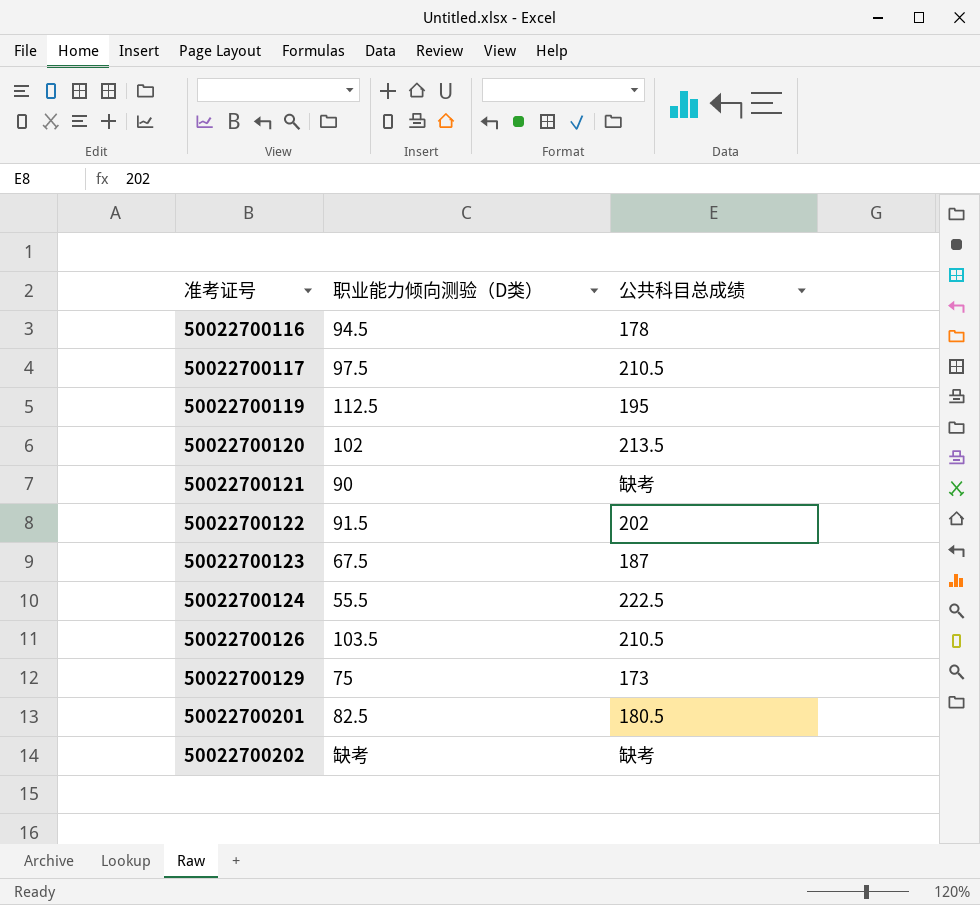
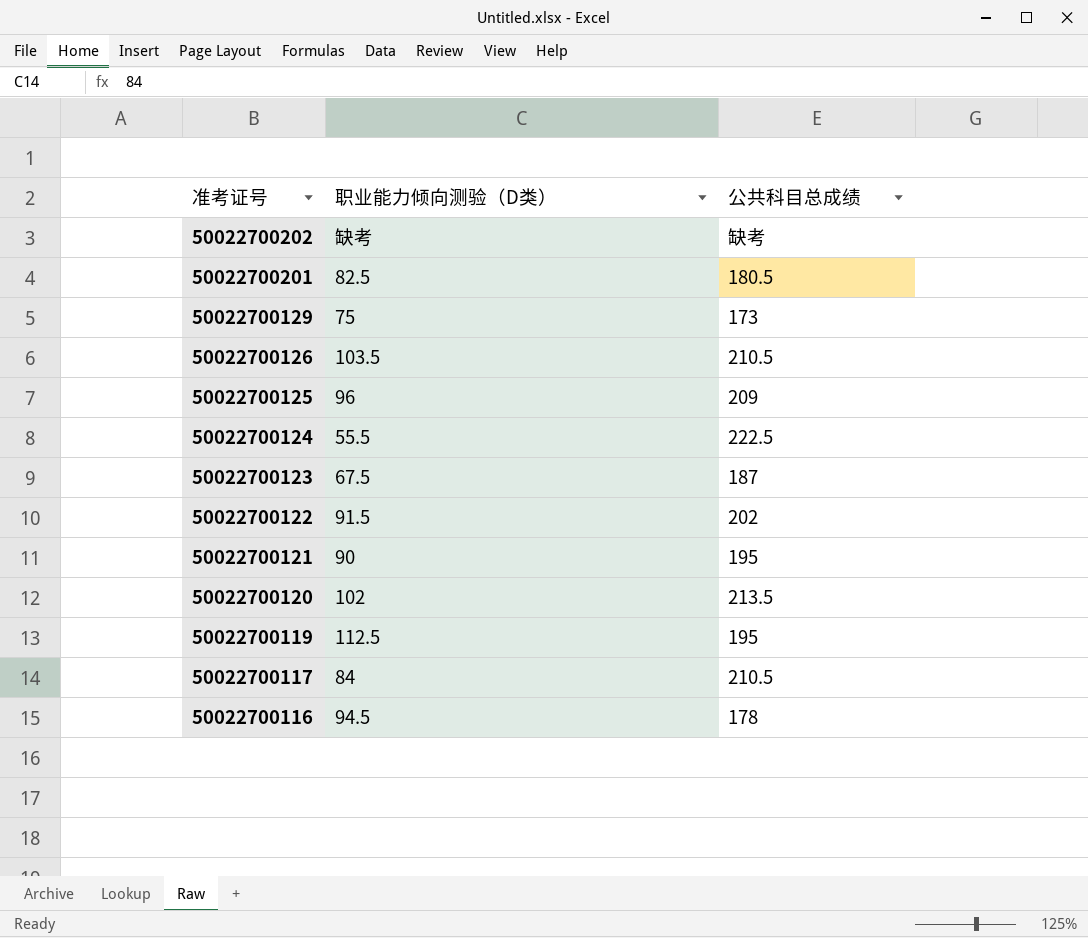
row order: 准考证号 ascending -> 准考证号 descending
row 50022700125: none -> 96 | 209
50022700121 | 公共科目总成绩: 缺考 -> 195
50022700117 | 职业能力倾向测验（D类）: 97.5 -> 84

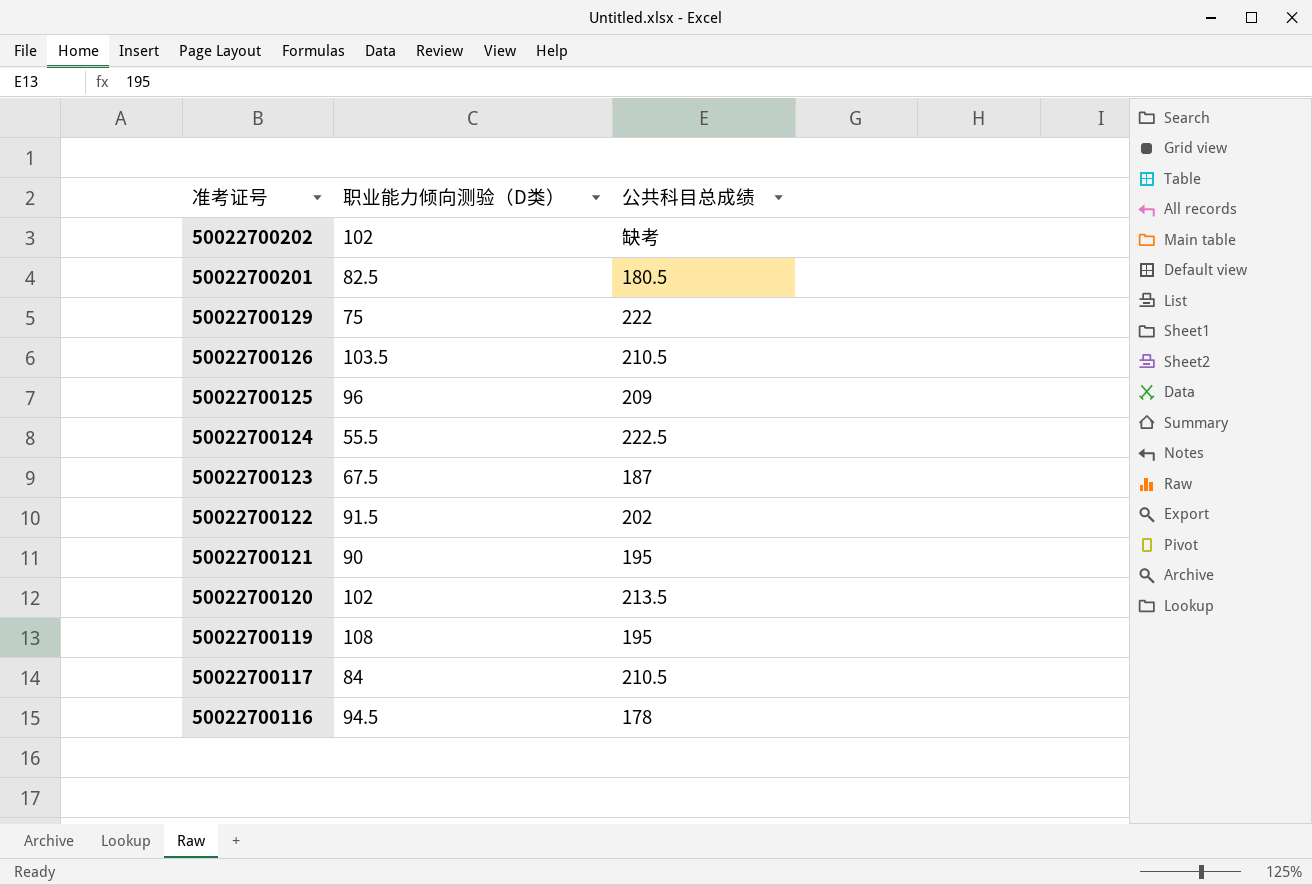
50022700202 | 职业能力倾向测验（D类）: 缺考 -> 102
50022700129 | 公共科目总成绩: 173 -> 222
50022700119 | 职业能力倾向测验（D类）: 112.5 -> 108

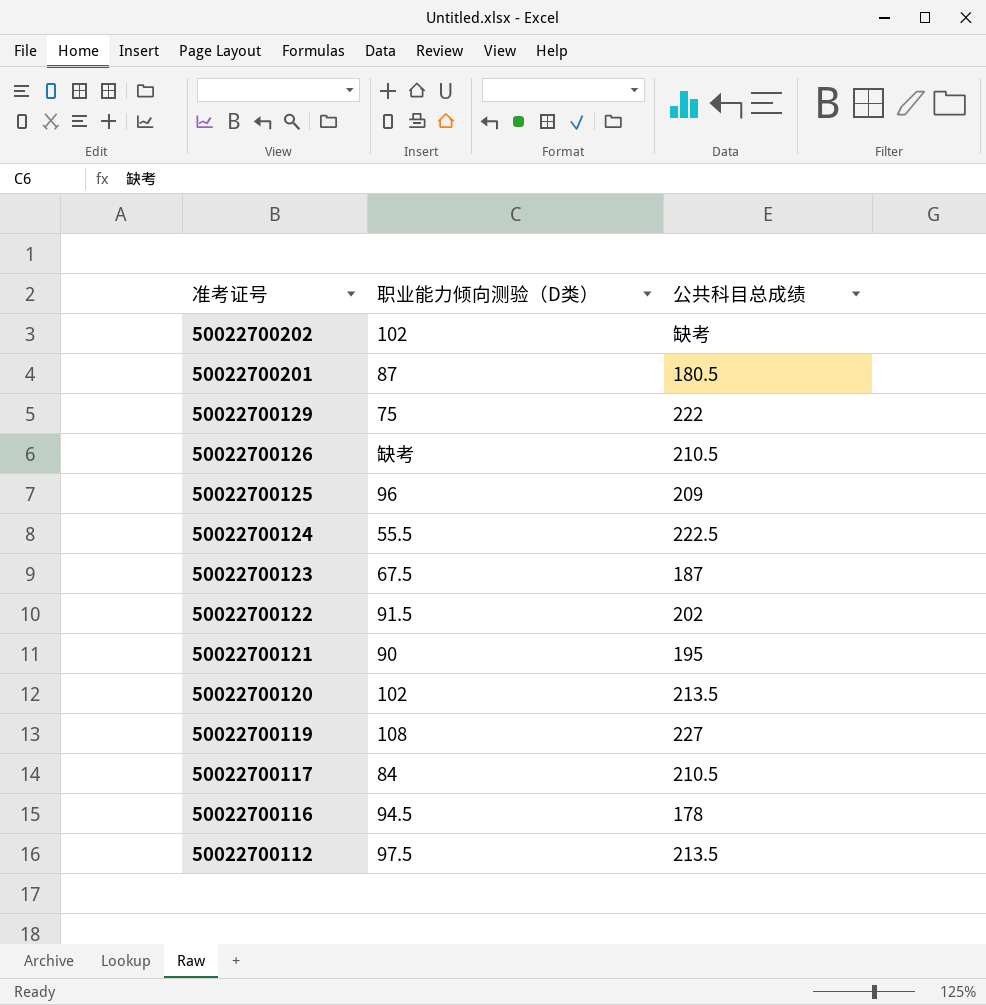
50022700201 | 职业能力倾向测验（D类）: 82.5 -> 87
50022700126 | 职业能力倾向测验（D类）: 103.5 -> 缺考
50022700119 | 公共科目总成绩: 195 -> 227
row 50022700112: none -> 97.5 | 213.5

